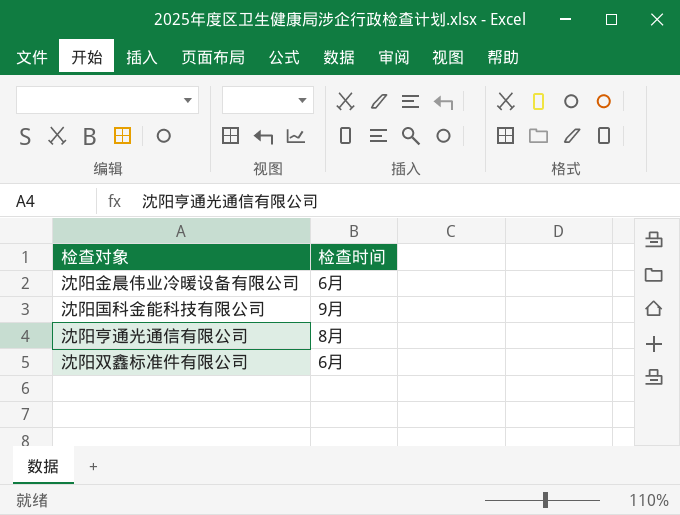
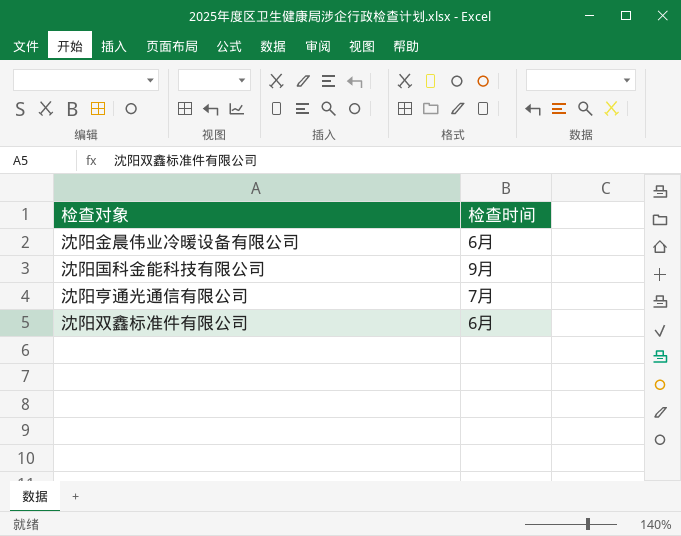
沈阳亨通光通信有限公司 | 检查时间: 8月 -> 7月

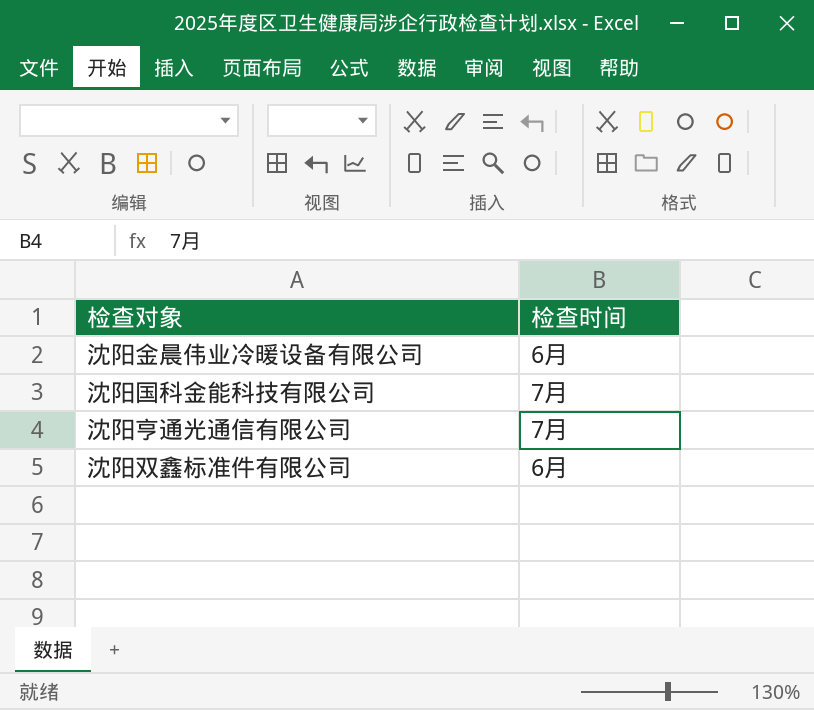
沈阳国科金能科技有限公司 | 检查时间: 9月 -> 7月

